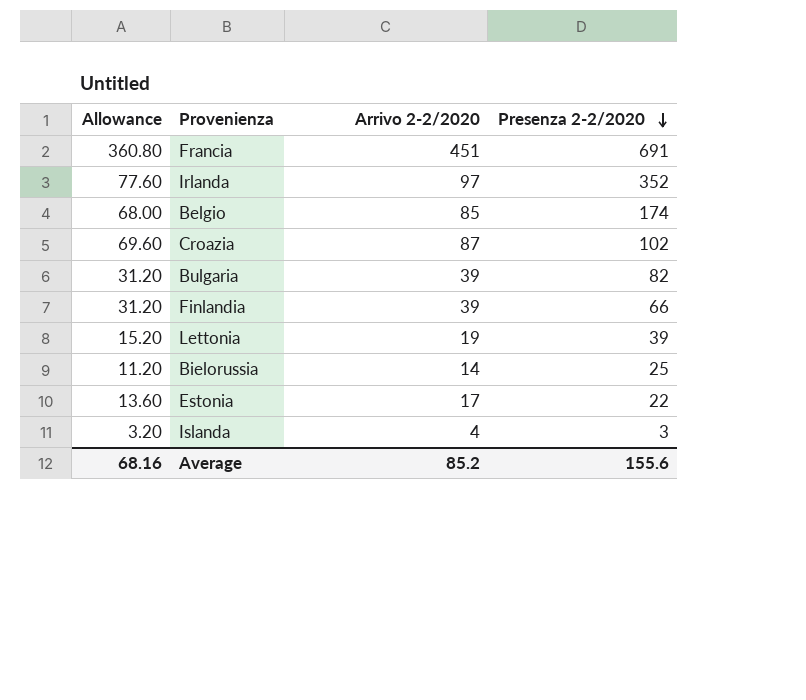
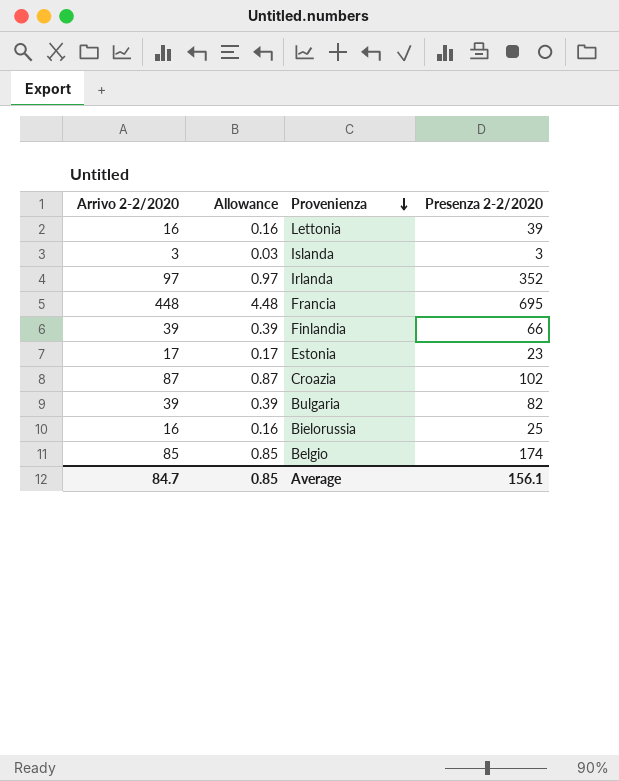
row order: Presenza 2-2/2020 descending -> Provenienza descending
column Arrivo 2-2/2020 | position: 3 -> 1
column Allowance | formula: [Arrivo 2-2/2020] * 0.8 -> [Arrivo 2-2/2020] * 0.01
Lettonia | Arrivo 2-2/2020: 19 -> 16
Islanda | Arrivo 2-2/2020: 4 -> 3
Francia | Arrivo 2-2/2020: 451 -> 448
Francia | Presenza 2-2/2020: 691 -> 695
Estonia | Presenza 2-2/2020: 22 -> 23
Bielorussia | Arrivo 2-2/2020: 14 -> 16
Average | Arrivo 2-2/2020: 85.2 -> 84.7
Average | Allowance: 68.16 -> 0.85
Average | Presenza 2-2/2020: 155.6 -> 156.1

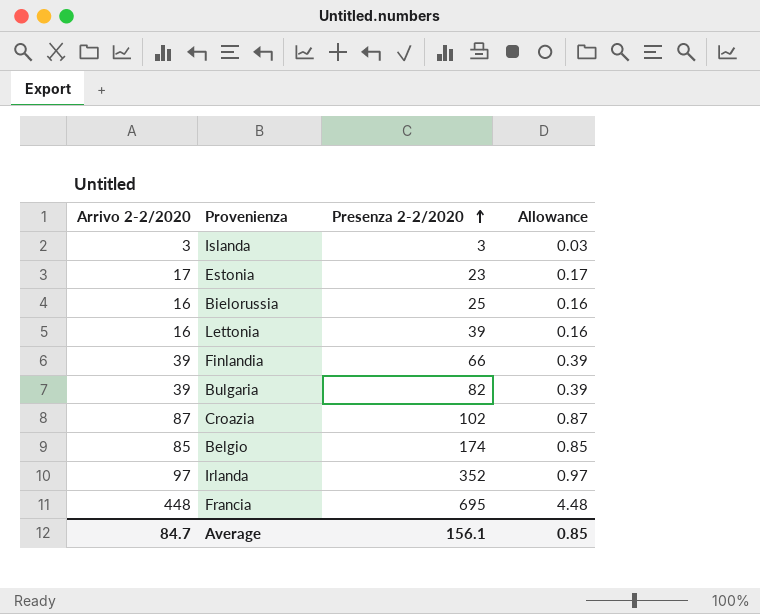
row order: Provenienza descending -> Presenza 2-2/2020 ascending
column Allowance | position: 2 -> 4

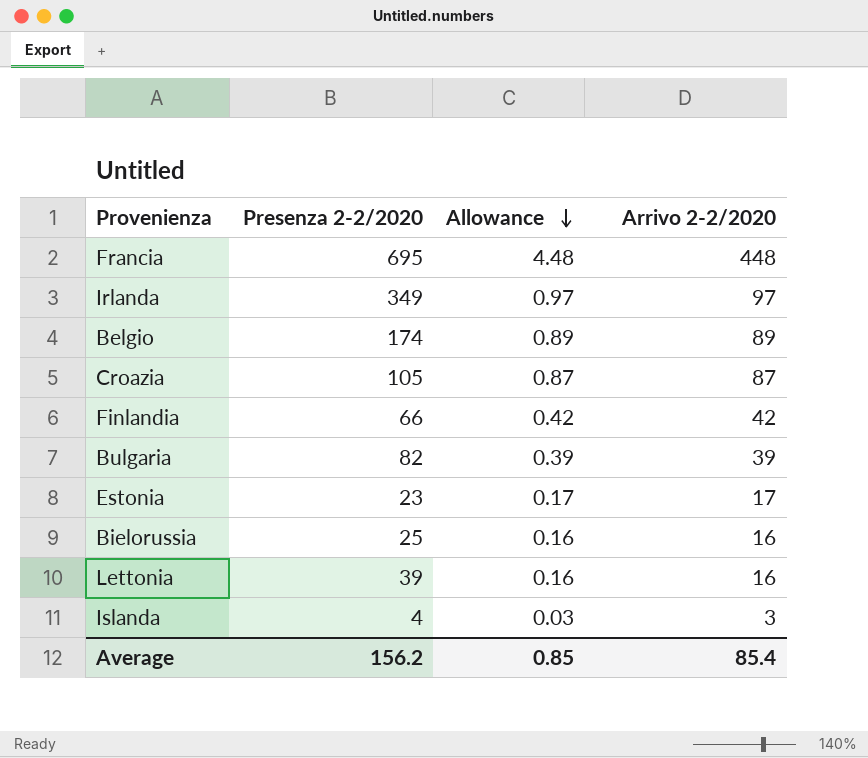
row order: Presenza 2-2/2020 ascending -> Allowance descending
column Arrivo 2-2/2020 | position: 1 -> 4
Irlanda | Presenza 2-2/2020: 352 -> 349
Belgio | Allowance: 0.85 -> 0.89
Belgio | Arrivo 2-2/2020: 85 -> 89
Croazia | Presenza 2-2/2020: 102 -> 105
Finlandia | Allowance: 0.39 -> 0.42
Finlandia | Arrivo 2-2/2020: 39 -> 42
Islanda | Presenza 2-2/2020: 3 -> 4
Average | Presenza 2-2/2020: 156.1 -> 156.2
Average | Arrivo 2-2/2020: 84.7 -> 85.4

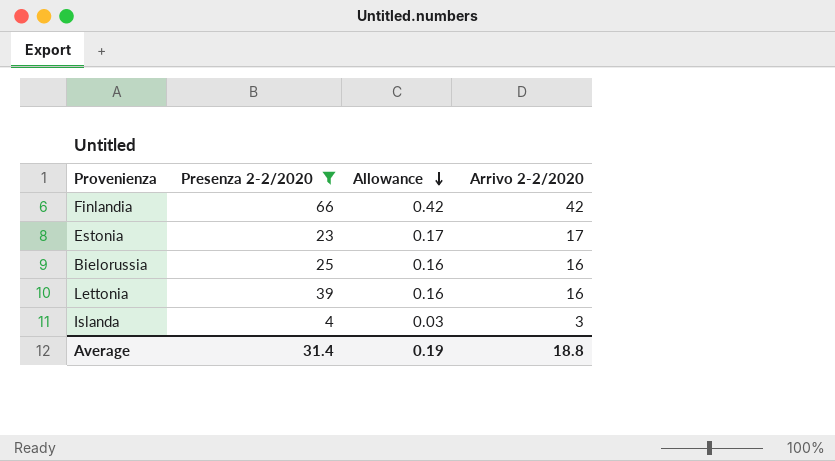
filter: none -> Presenza 2-2/2020 <= 66
Average | Presenza 2-2/2020: 156.2 -> 31.4
Average | Allowance: 0.85 -> 0.19
Average | Arrivo 2-2/2020: 85.4 -> 18.8

